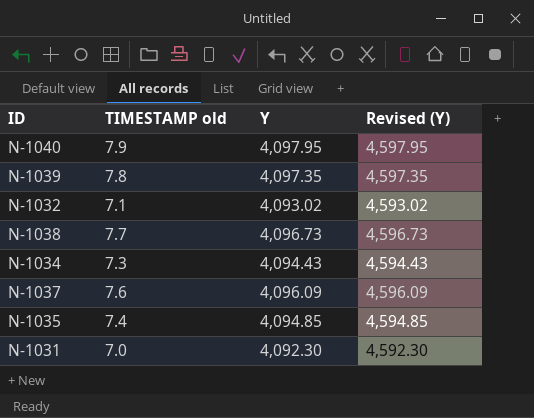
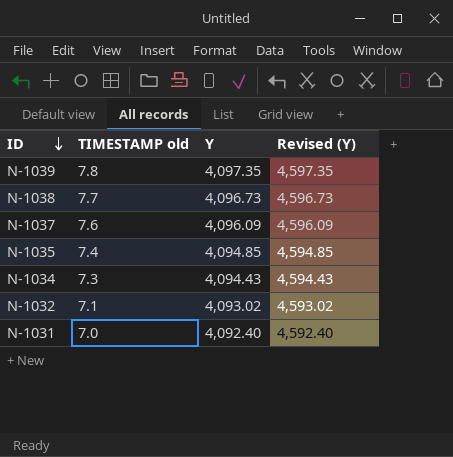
row order: none -> ID descending
row N-1040: 7.9 | 4,097.95 | 4,597.95 -> none
N-1031 | Y: 4,092.30 -> 4,092.40
N-1031 | Revised (Y): 4,592.30 -> 4,592.40

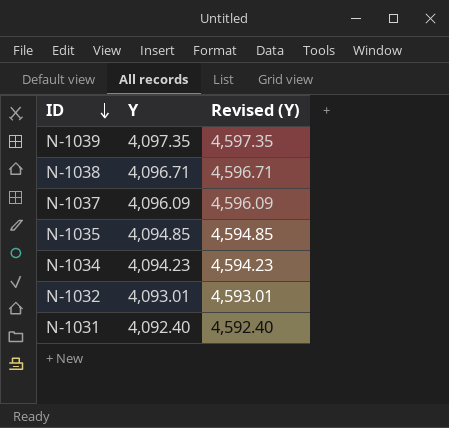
column TIMESTAMP old | position: 2 -> none
N-1038 | Y: 4,096.73 -> 4,096.71
N-1038 | Revised (Y): 4,596.73 -> 4,596.71
N-1034 | Y: 4,094.43 -> 4,094.23
N-1034 | Revised (Y): 4,594.43 -> 4,594.23
N-1032 | Y: 4,093.02 -> 4,093.01
N-1032 | Revised (Y): 4,593.02 -> 4,593.01

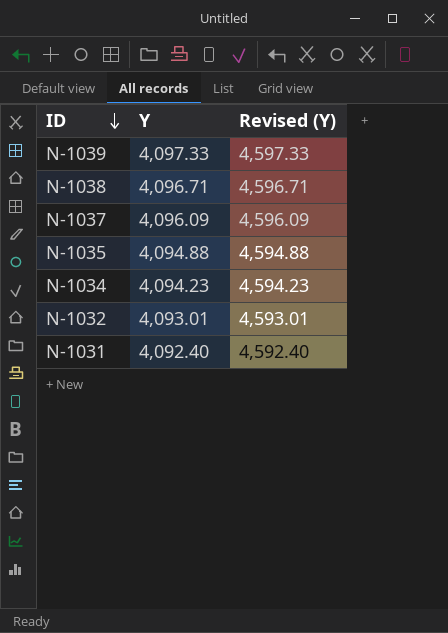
N-1039 | Y: 4,097.35 -> 4,097.33
N-1039 | Revised (Y): 4,597.35 -> 4,597.33
N-1035 | Y: 4,094.85 -> 4,094.88
N-1035 | Revised (Y): 4,594.85 -> 4,594.88

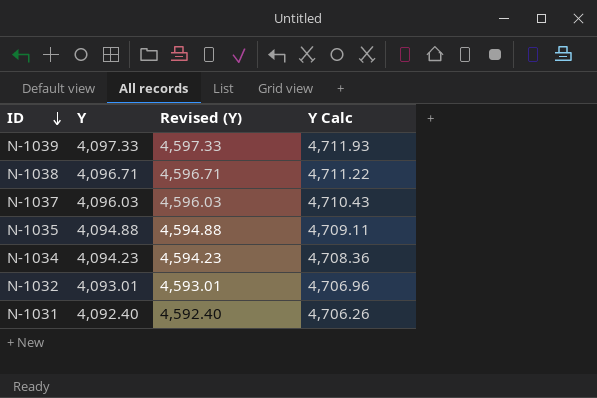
column Y Calc | formula: none -> [Y] * 1.15
N-1037 | Y: 4,096.09 -> 4,096.03
N-1037 | Revised (Y): 4,596.09 -> 4,596.03

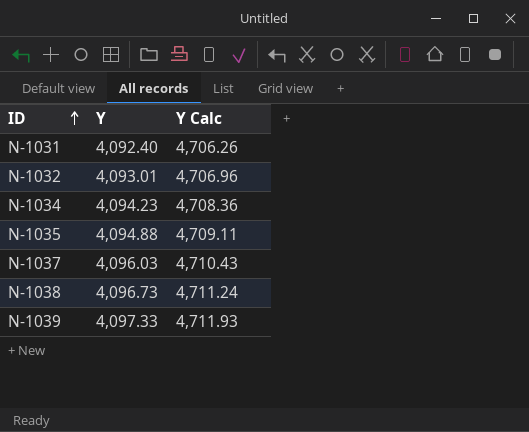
row order: ID descending -> ID ascending
column Revised (Y) | formula: [Y] + 500 -> none
N-1038 | Y: 4,096.71 -> 4,096.73
N-1038 | Y Calc: 4,711.22 -> 4,711.24

